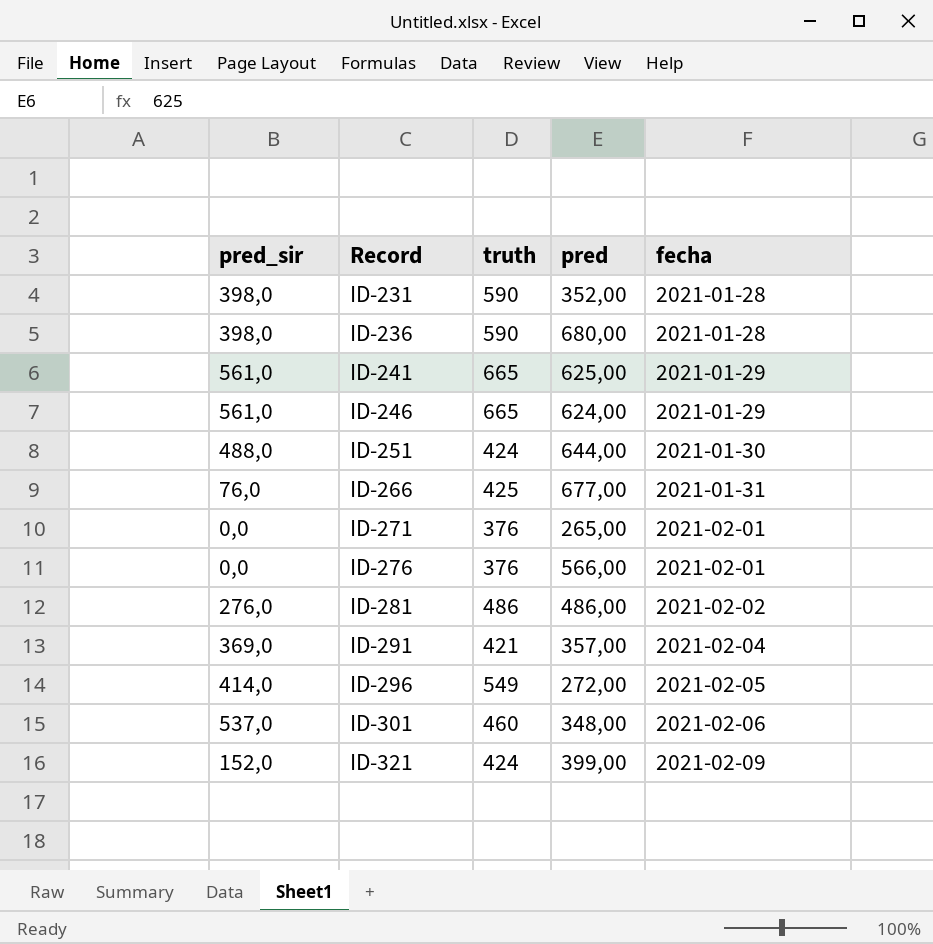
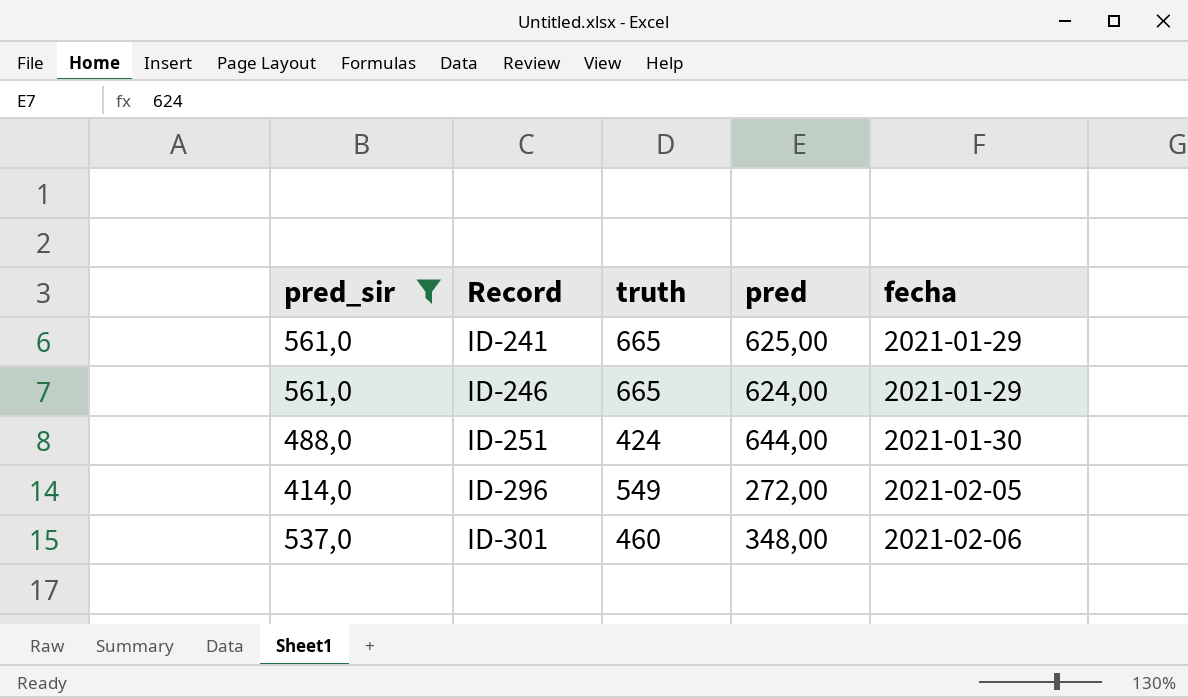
filter: none -> pred_sir >= 414,0

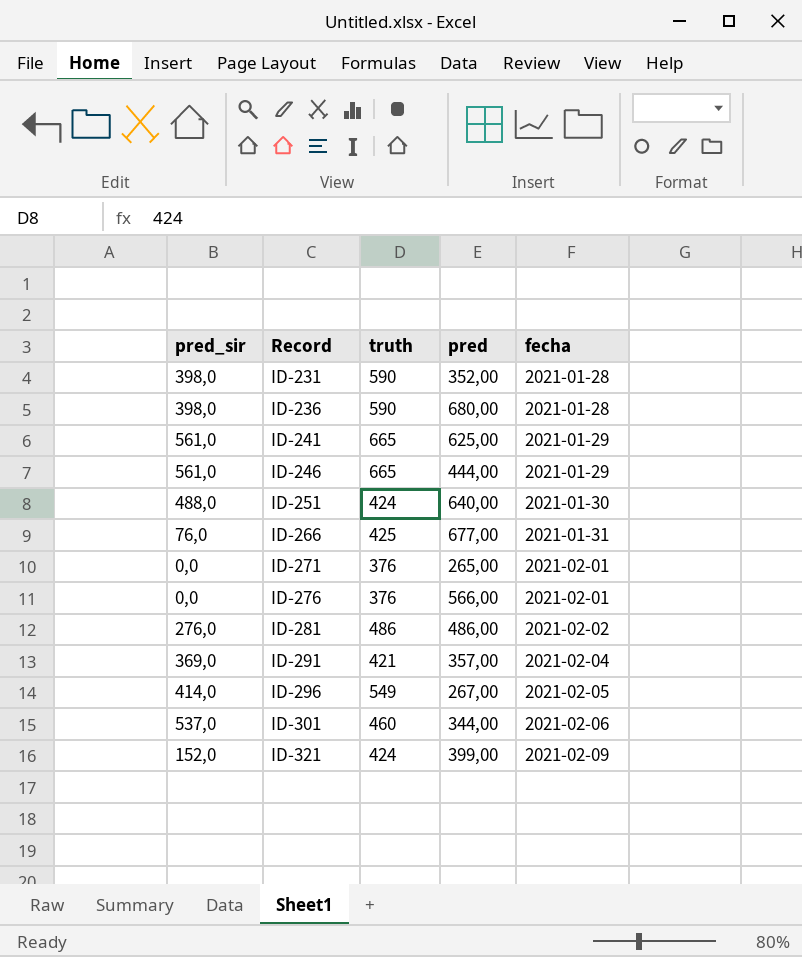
filter: pred_sir >= 414,0 -> none
ID-246 | pred: 624,00 -> 444,00
ID-251 | pred: 644,00 -> 640,00
ID-296 | pred: 272,00 -> 267,00
ID-301 | pred: 348,00 -> 344,00

